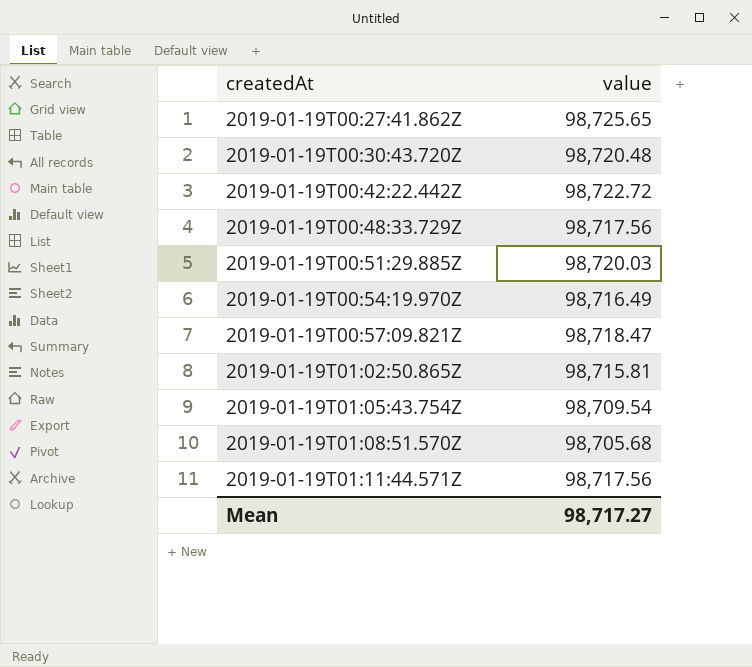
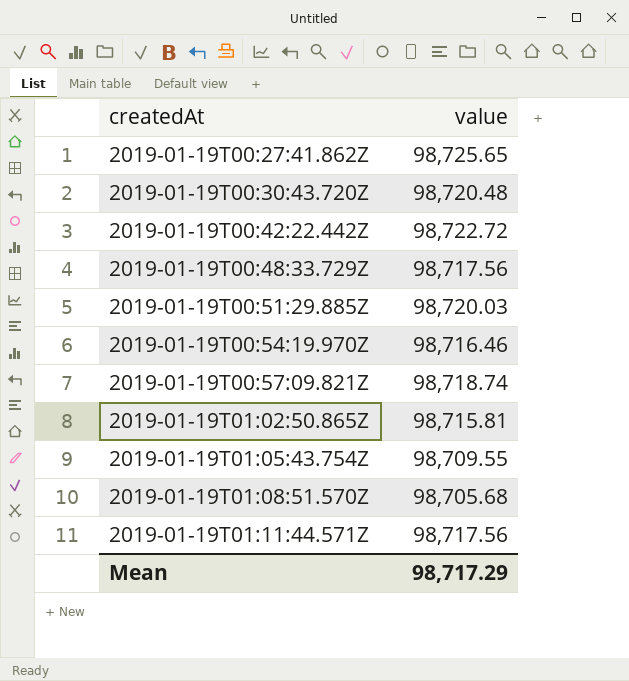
2019-01-19T00:54:19.970Z | value: 98,716.49 -> 98,716.46
2019-01-19T00:57:09.821Z | value: 98,718.47 -> 98,718.74
2019-01-19T01:05:43.754Z | value: 98,709.54 -> 98,709.55
Mean | value: 98,717.27 -> 98,717.29

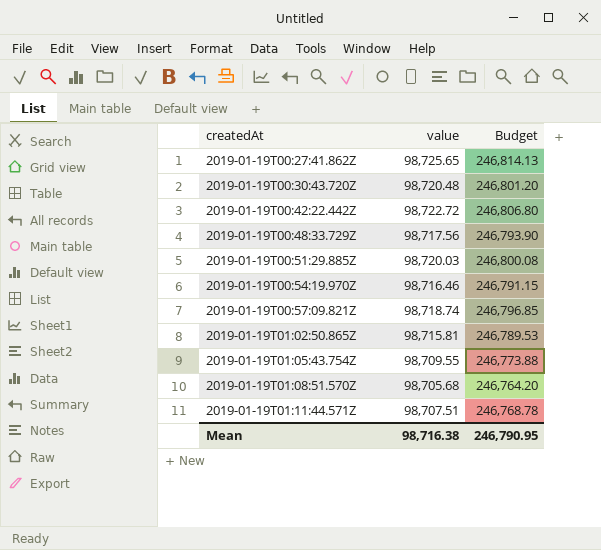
column Budget | formula: none -> [value] * 2.5
2019-01-19T01:11:44.571Z | value: 98,717.56 -> 98,707.51
Mean | value: 98,717.29 -> 98,716.38

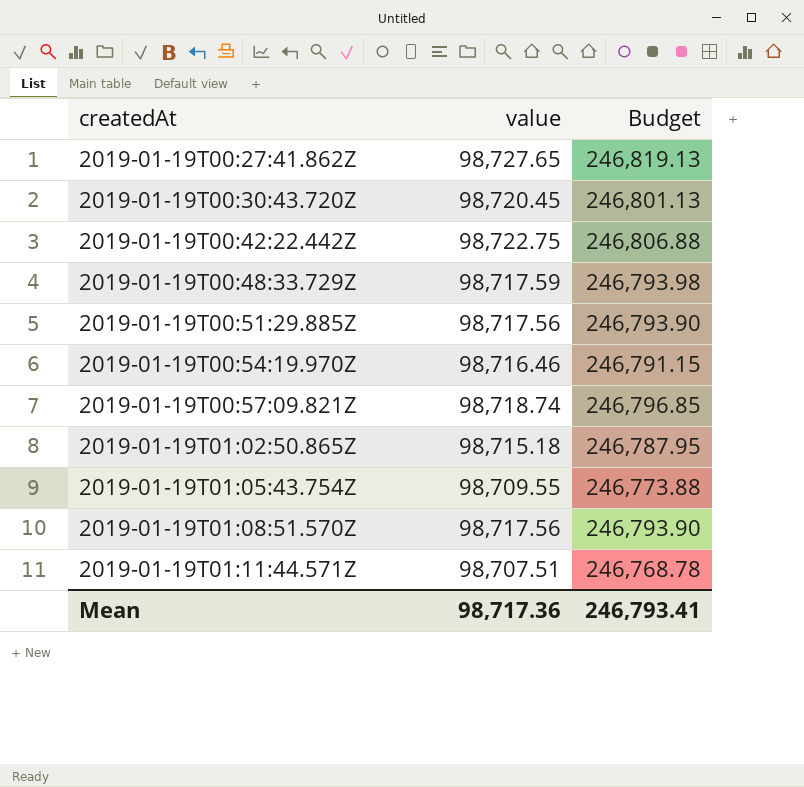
2019-01-19T00:27:41.862Z | value: 98,725.65 -> 98,727.65
2019-01-19T00:27:41.862Z | Budget: 246,814.13 -> 246,819.13
2019-01-19T00:30:43.720Z | value: 98,720.48 -> 98,720.45
2019-01-19T00:30:43.720Z | Budget: 246,801.20 -> 246,801.13
2019-01-19T00:42:22.442Z | value: 98,722.72 -> 98,722.75
2019-01-19T00:42:22.442Z | Budget: 246,806.80 -> 246,806.88
2019-01-19T00:48:33.729Z | value: 98,717.56 -> 98,717.59
2019-01-19T00:48:33.729Z | Budget: 246,793.90 -> 246,793.98
2019-01-19T00:51:29.885Z | value: 98,720.03 -> 98,717.56
2019-01-19T00:51:29.885Z | Budget: 246,800.08 -> 246,793.90
2019-01-19T01:02:50.865Z | value: 98,715.81 -> 98,715.18
2019-01-19T01:02:50.865Z | Budget: 246,789.53 -> 246,787.95
2019-01-19T01:08:51.570Z | value: 98,705.68 -> 98,717.56
2019-01-19T01:08:51.570Z | Budget: 246,764.20 -> 246,793.90
Mean | value: 98,716.38 -> 98,717.36
Mean | Budget: 246,790.95 -> 246,793.41

